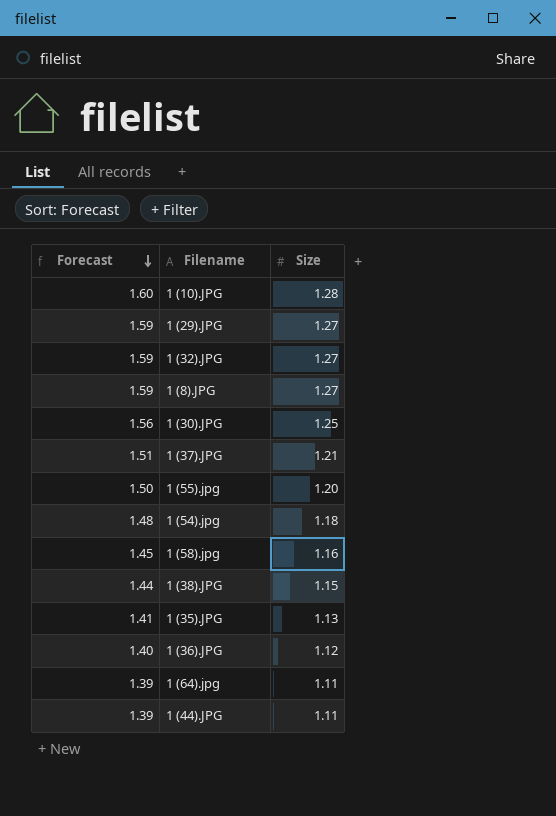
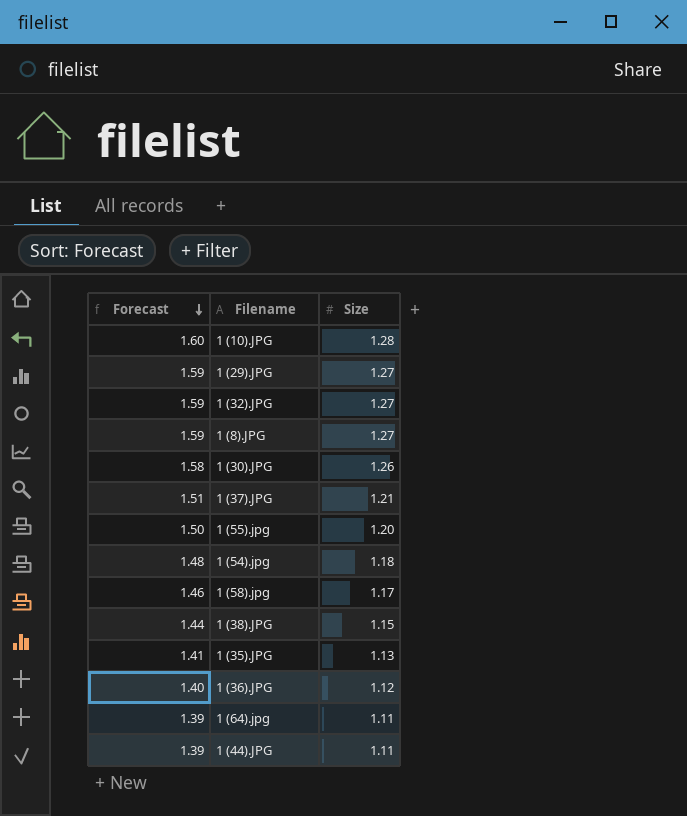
1 (30).JPG | Forecast: 1.56 -> 1.58
1 (30).JPG | Size: 1.25 -> 1.26
1 (58).jpg | Forecast: 1.45 -> 1.46
1 (58).jpg | Size: 1.16 -> 1.17

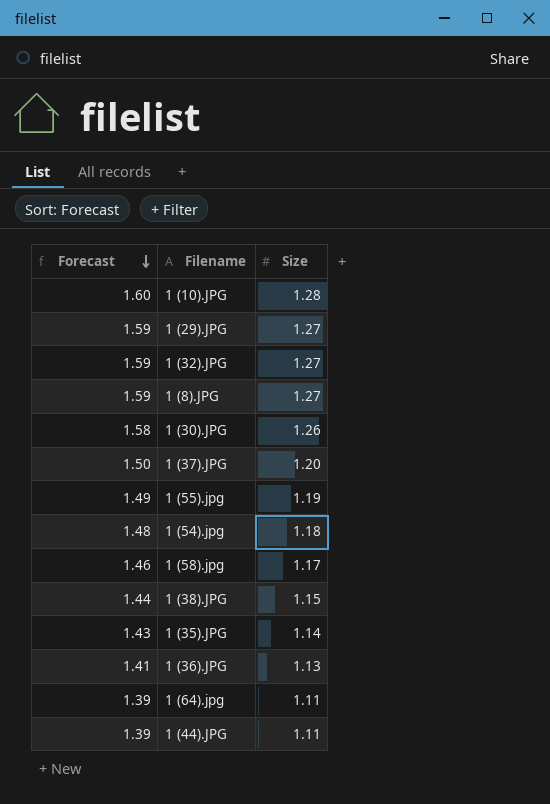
1 (37).JPG | Forecast: 1.51 -> 1.50
1 (37).JPG | Size: 1.21 -> 1.20
1 (55).jpg | Forecast: 1.50 -> 1.49
1 (55).jpg | Size: 1.20 -> 1.19
1 (35).JPG | Forecast: 1.41 -> 1.43
1 (35).JPG | Size: 1.13 -> 1.14
1 (36).JPG | Forecast: 1.40 -> 1.41
1 (36).JPG | Size: 1.12 -> 1.13

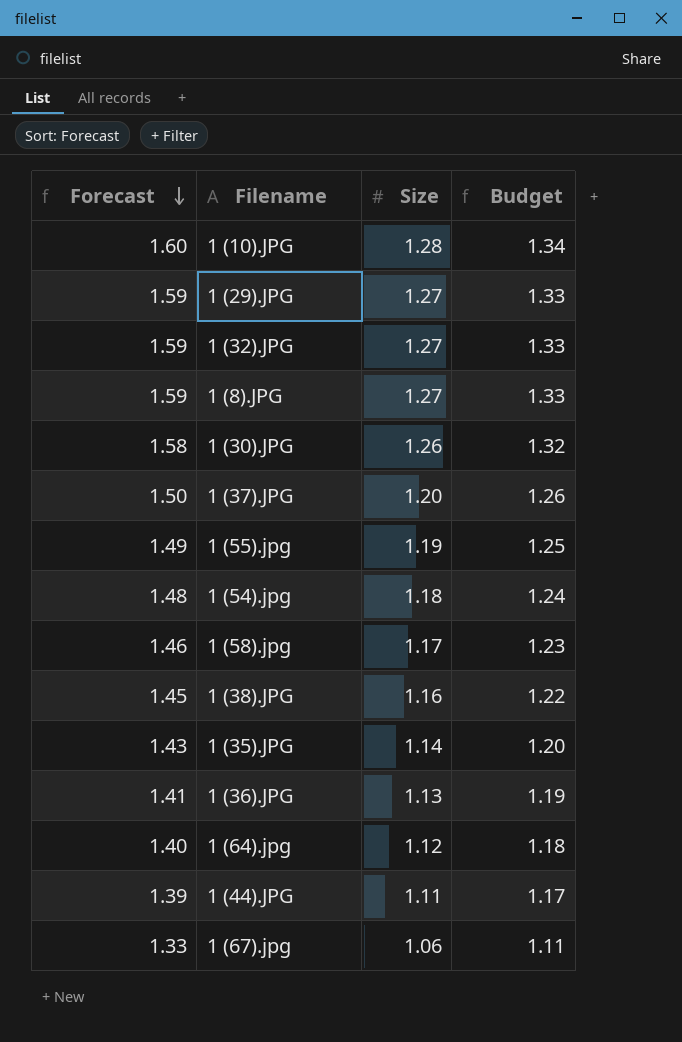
column Budget | formula: none -> [Size] * 1.05
1 (38).JPG | Forecast: 1.44 -> 1.45
1 (38).JPG | Size: 1.15 -> 1.16
1 (64).jpg | Forecast: 1.39 -> 1.40
1 (64).jpg | Size: 1.11 -> 1.12
row 1 (67).jpg: none -> 1.33 | 1.06 | 1.11

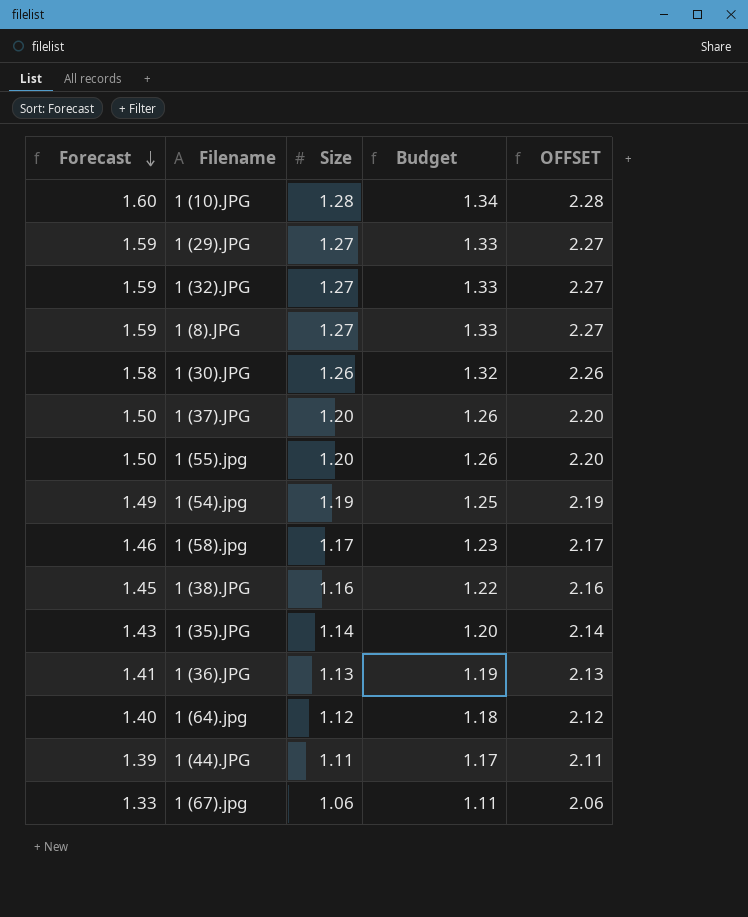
column OFFSET | formula: none -> [Size] + 1
1 (55).jpg | Forecast: 1.49 -> 1.50
1 (55).jpg | Size: 1.19 -> 1.20
1 (55).jpg | Budget: 1.25 -> 1.26
1 (54).jpg | Forecast: 1.48 -> 1.49
1 (54).jpg | Size: 1.18 -> 1.19
1 (54).jpg | Budget: 1.24 -> 1.25

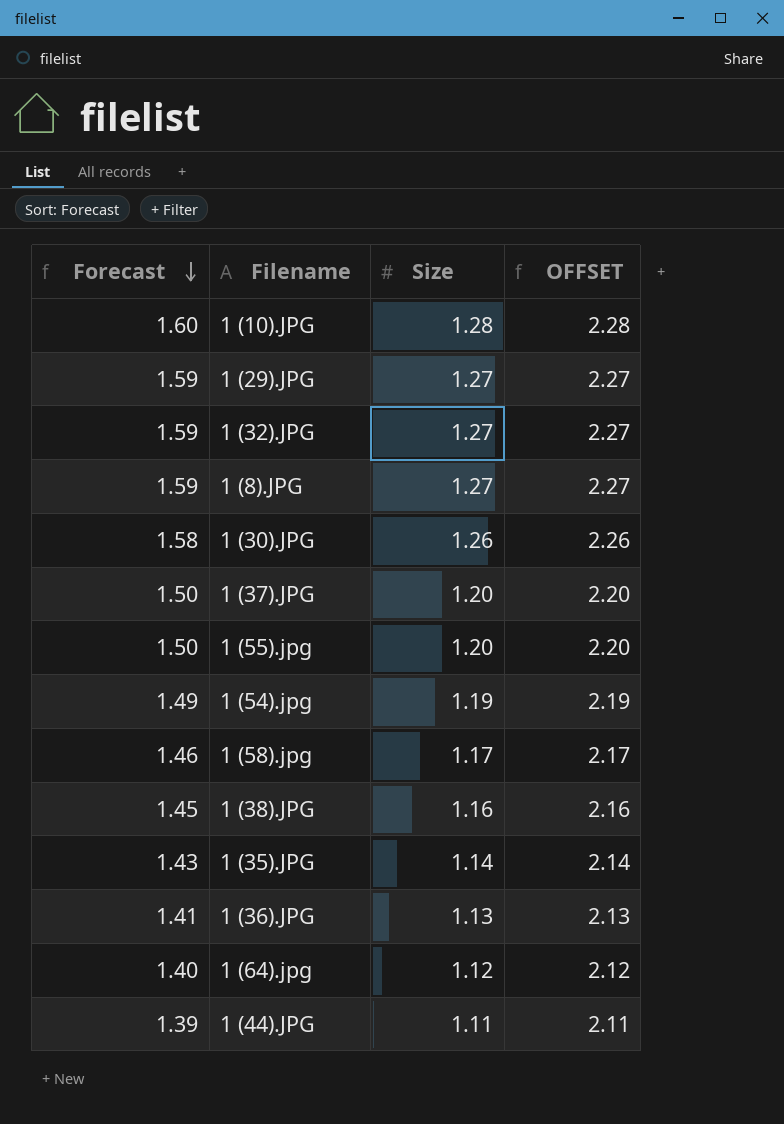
column Budget | formula: [Size] * 1.05 -> none
row 1 (67).jpg: 1.33 | 1.06 | 1.11 | 2.06 -> none

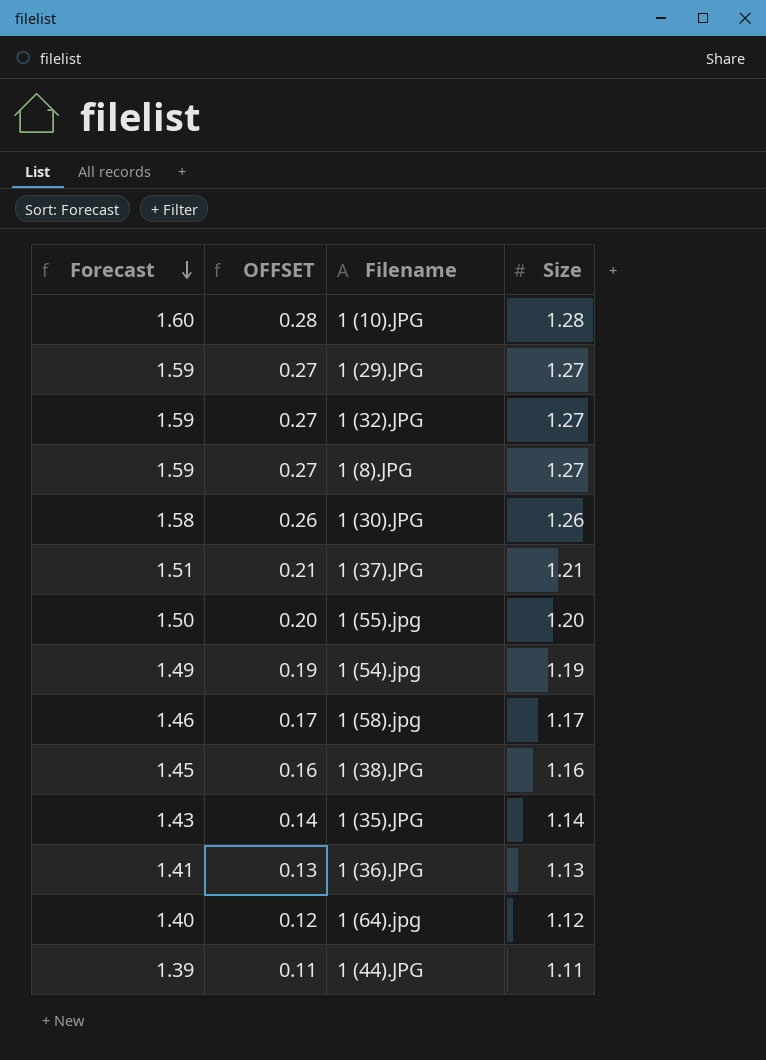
column OFFSET | formula: [Size] + 1 -> [Size] - 1
column OFFSET | position: 4 -> 2
1 (37).JPG | Forecast: 1.50 -> 1.51
1 (37).JPG | Size: 1.20 -> 1.21

